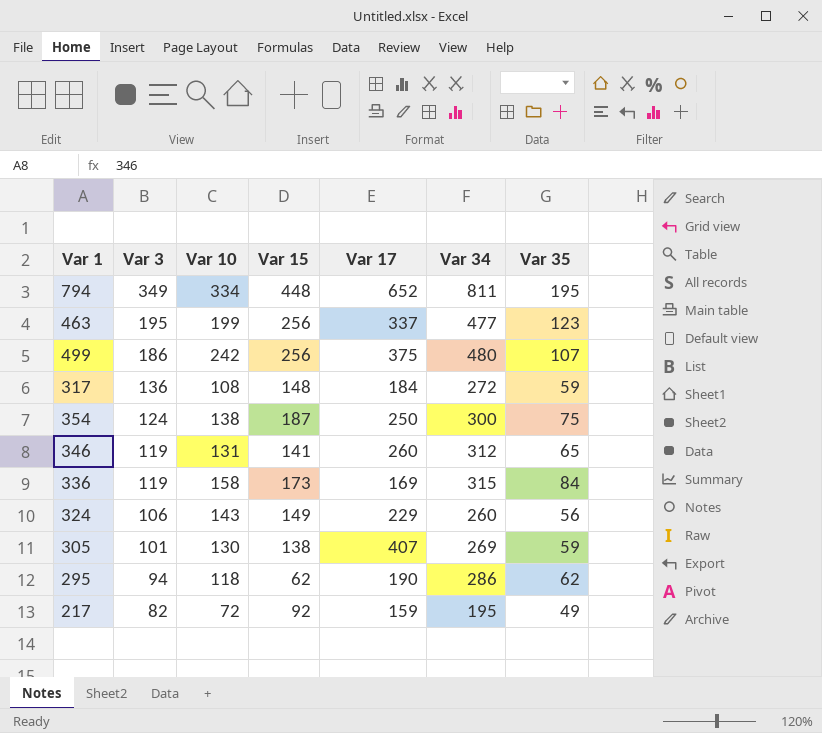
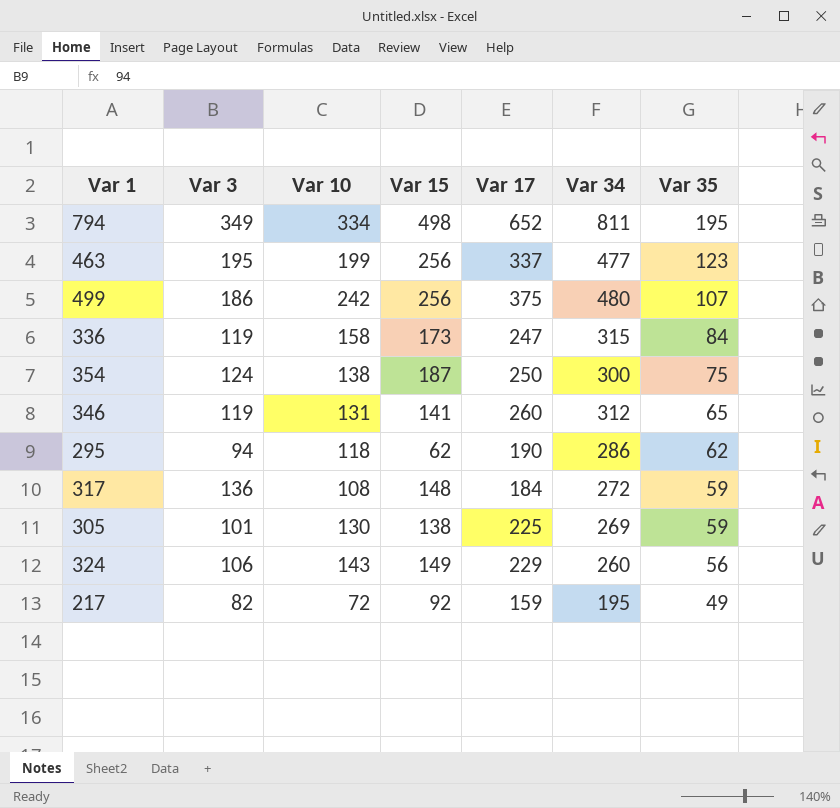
row order: Var 3 descending -> Var 35 descending
794 | Var 15: 448 -> 498
336 | Var 17: 169 -> 247
305 | Var 17: 407 -> 225

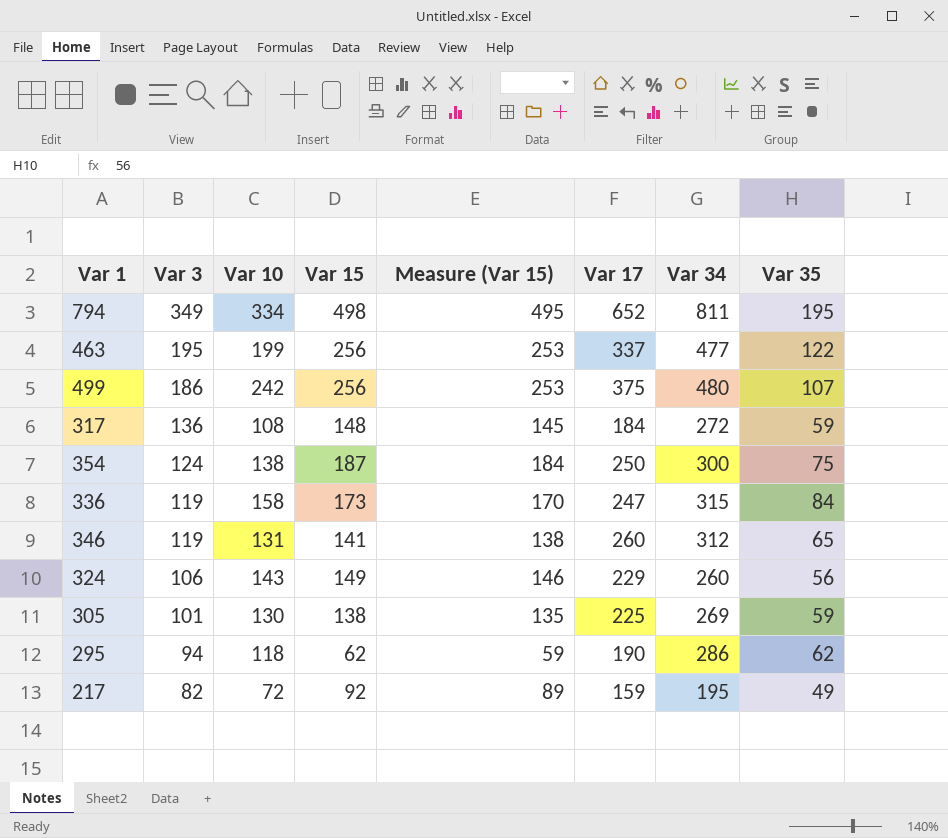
row order: Var 35 descending -> Var 3 descending
column Measure (Var 15) | formula: none -> [Var 15] - 3
463 | Var 35: 123 -> 122

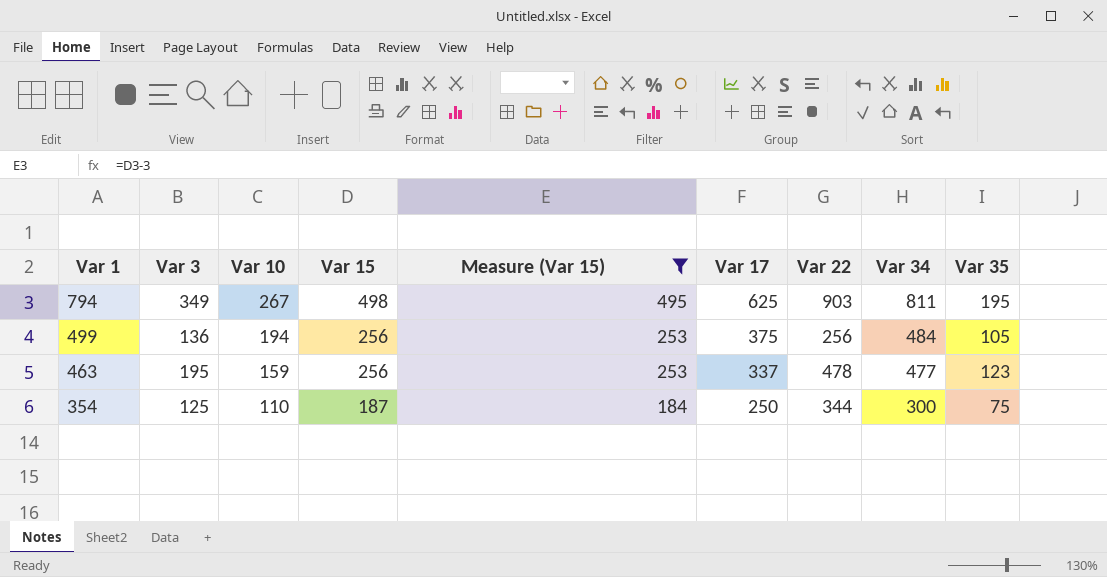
filter: none -> Measure (Var 15) >= 184
row order: Var 3 descending -> Var 1 descending
column Var 22 | position: none -> 7
794 | Var 10: 334 -> 267
794 | Var 17: 652 -> 625
499 | Var 3: 186 -> 136
499 | Var 10: 242 -> 194
499 | Var 34: 480 -> 484
499 | Var 35: 107 -> 105
463 | Var 10: 199 -> 159
463 | Var 35: 122 -> 123
354 | Var 3: 124 -> 125
354 | Var 10: 138 -> 110

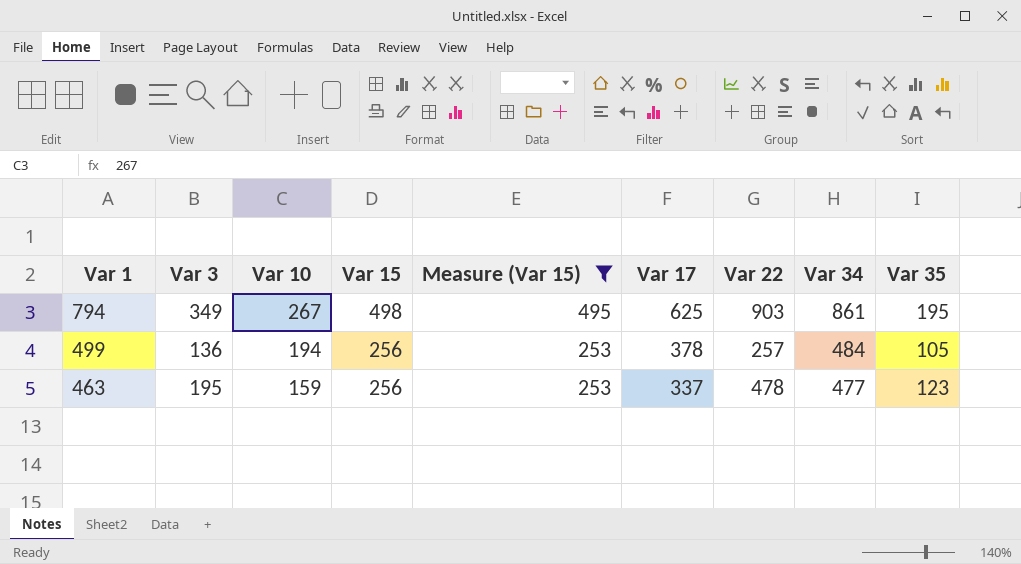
row 354: 125 | 110 | 187 | 184 | 250 | 344 | 300 | 75 -> none
794 | Var 34: 811 -> 861
499 | Var 17: 375 -> 378
499 | Var 22: 256 -> 257

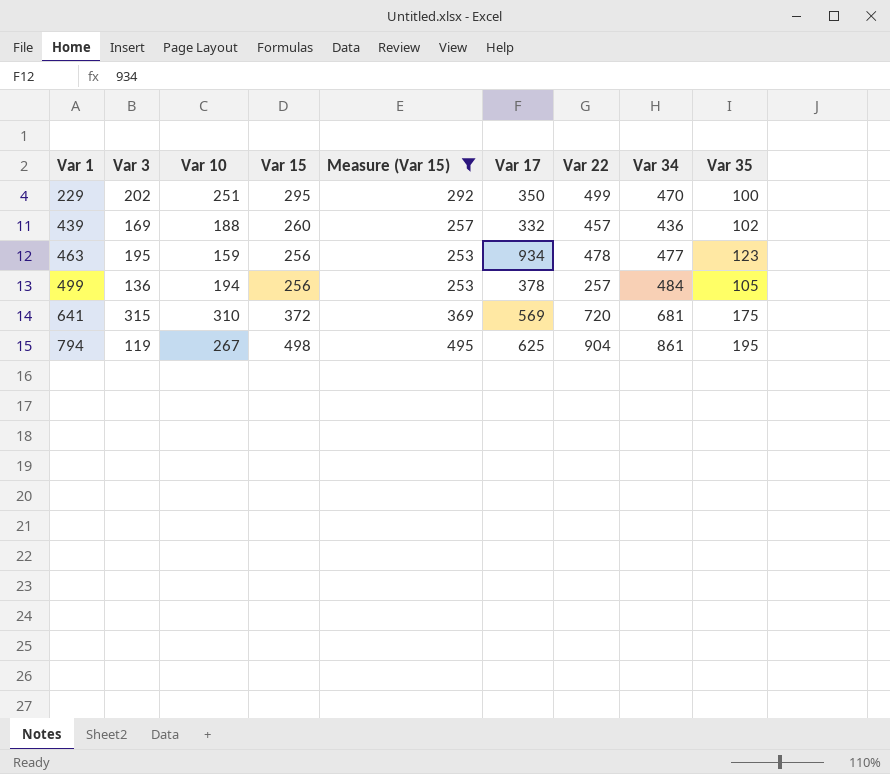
row order: Var 1 descending -> Var 1 ascending
row 229: none -> 202 | 251 | 295 | 292 | 350 | 499 | 470 | 100
row 439: none -> 169 | 188 | 260 | 257 | 332 | 457 | 436 | 102
463 | Var 17: 337 -> 934
row 641: none -> 315 | 310 | 372 | 369 | 569 | 720 | 681 | 175
794 | Var 3: 349 -> 119
794 | Var 22: 903 -> 904

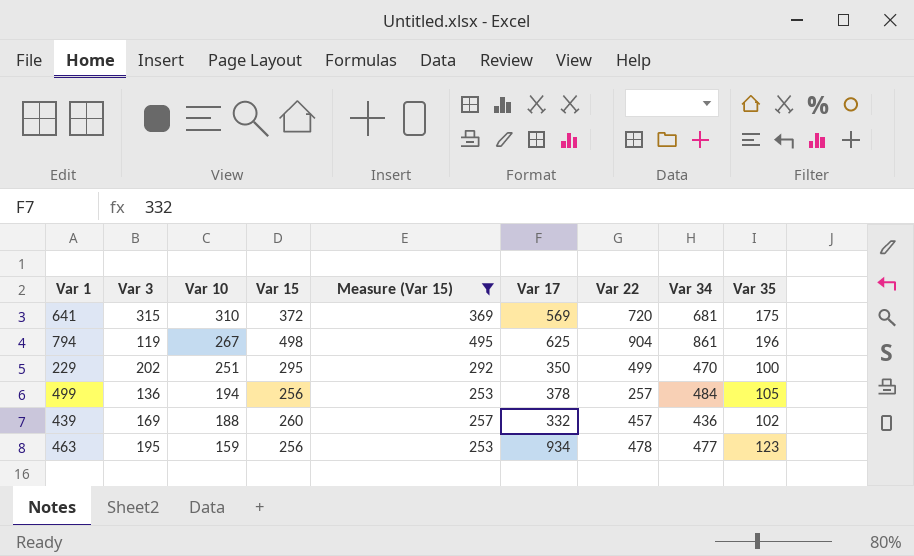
row order: Var 1 ascending -> Var 10 descending
794 | Var 35: 195 -> 196

